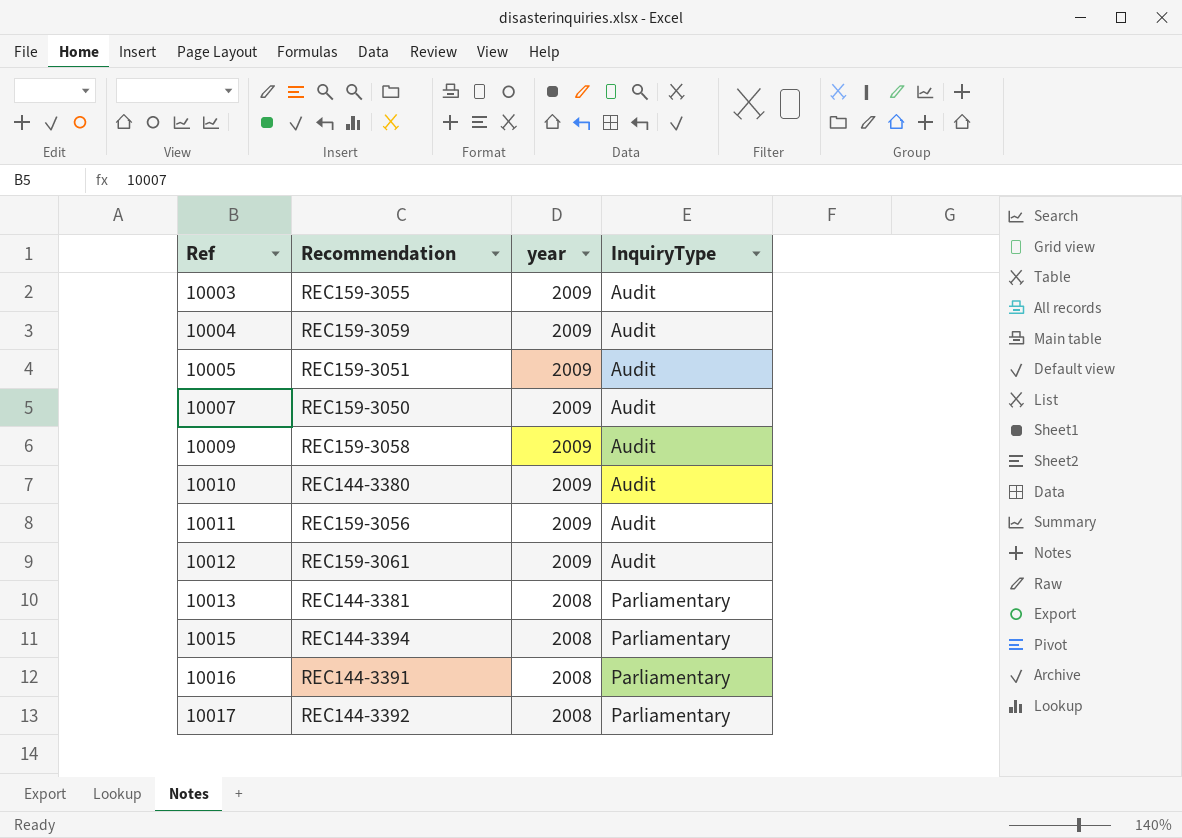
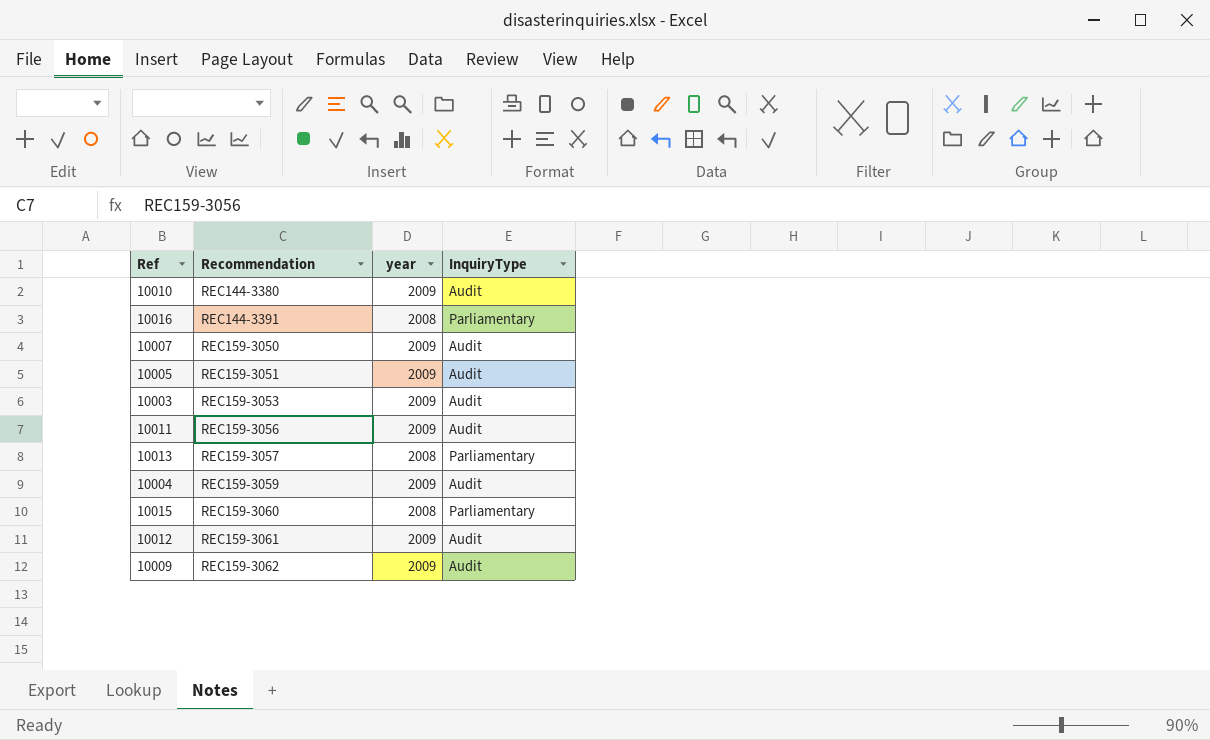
row order: Ref ascending -> Recommendation ascending
row 10017: REC144-3392 | 2008 | Parliamentary -> none
10003 | Recommendation: REC159-3055 -> REC159-3053
10013 | Recommendation: REC144-3381 -> REC159-3057
10015 | Recommendation: REC144-3394 -> REC159-3060
10009 | Recommendation: REC159-3058 -> REC159-3062

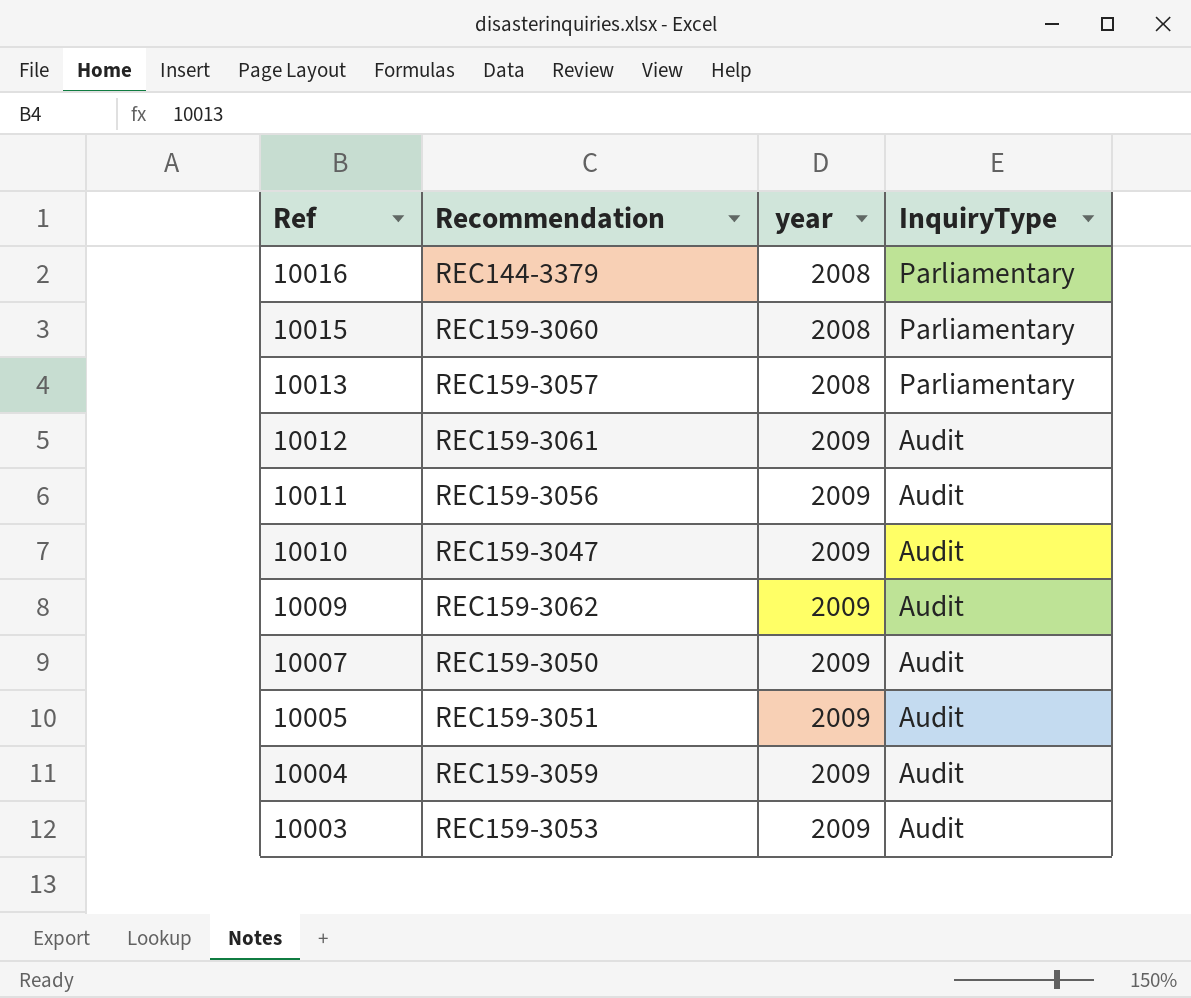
row order: Recommendation ascending -> Ref descending
10016 | Recommendation: REC144-3391 -> REC144-3379
10010 | Recommendation: REC144-3380 -> REC159-3047

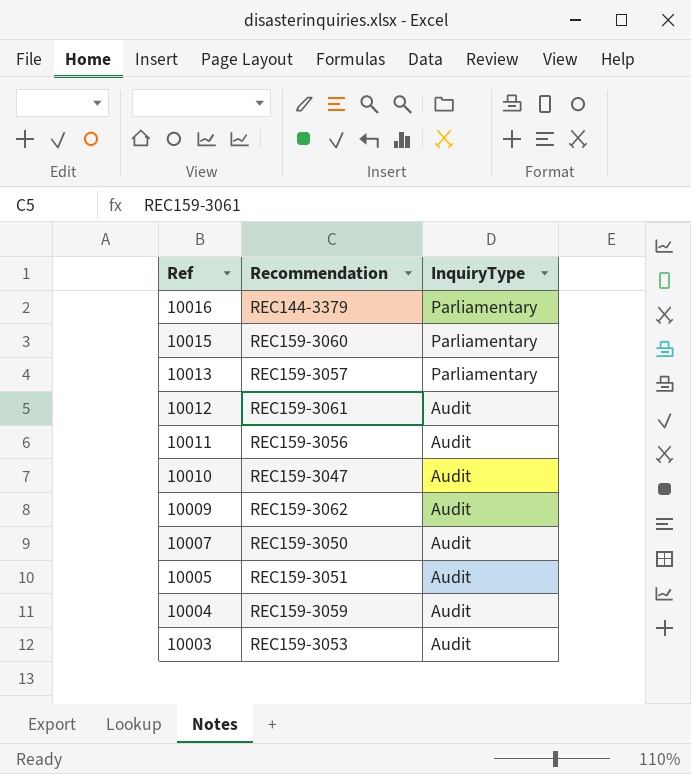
column year | position: 3 -> none

